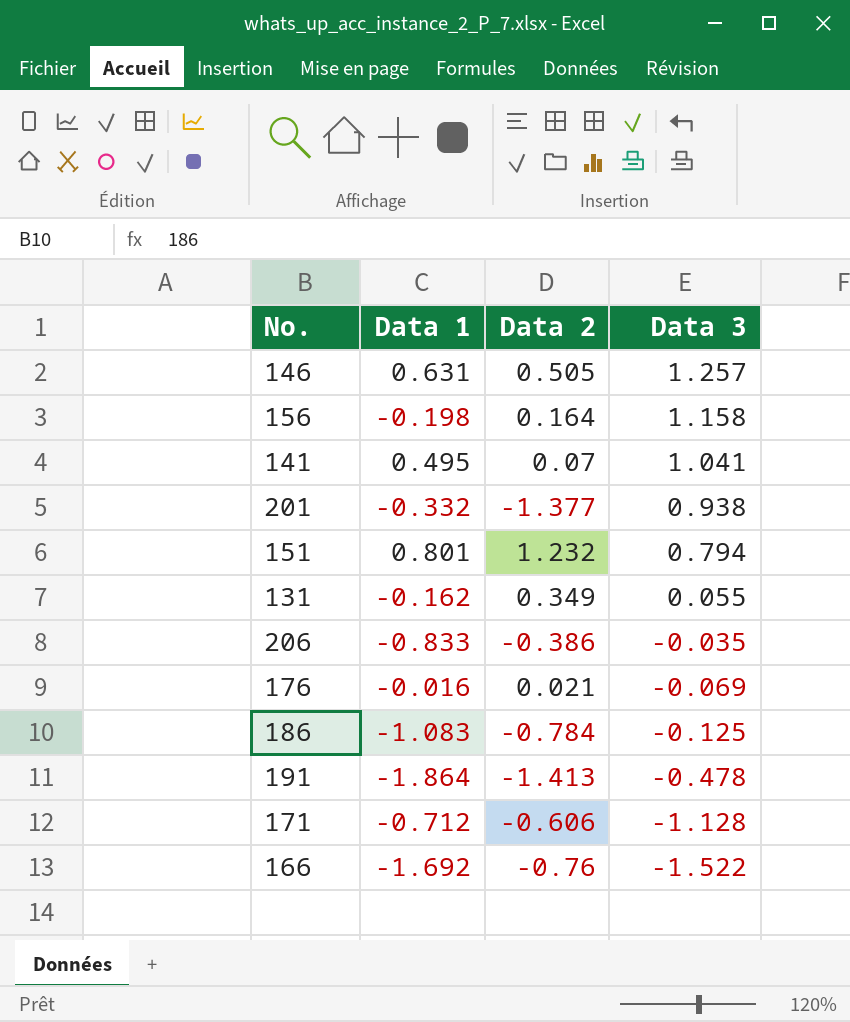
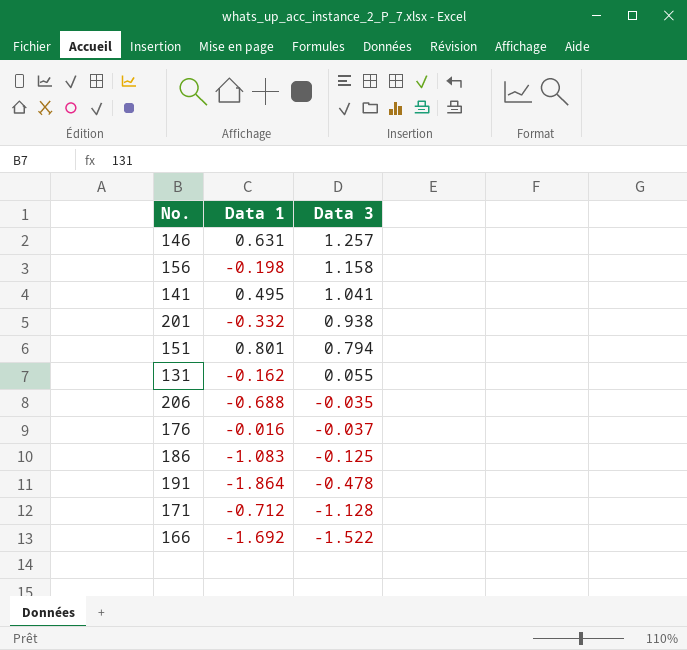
column Data 2 | position: 3 -> none
206 | Data 1: -0.833 -> -0.688
176 | Data 3: -0.069 -> -0.037

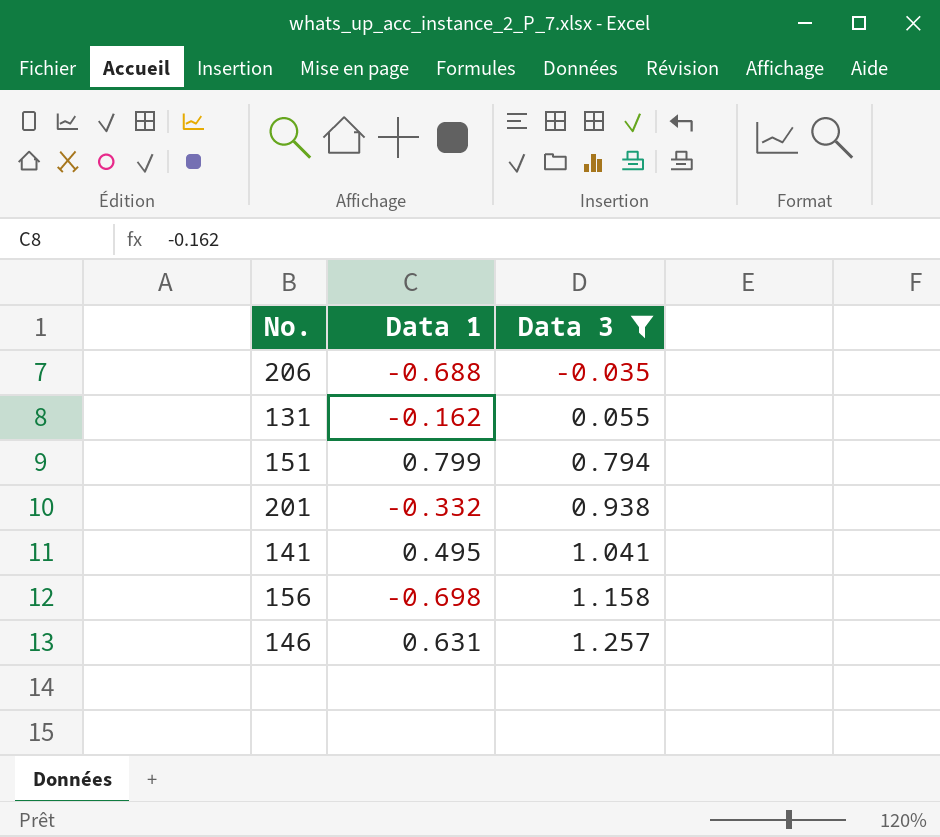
filter: none -> Data 3 >= -0.035
row order: Data 3 descending -> Data 3 ascending
151 | Data 1: 0.801 -> 0.799
156 | Data 1: -0.198 -> -0.698

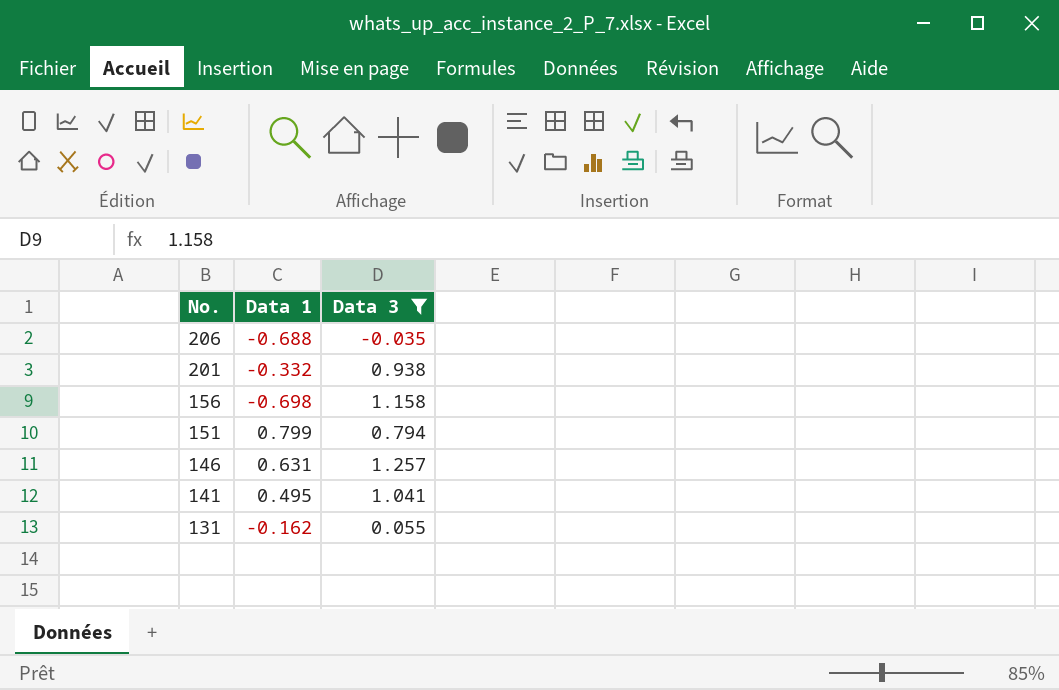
row order: Data 3 ascending -> No. descending

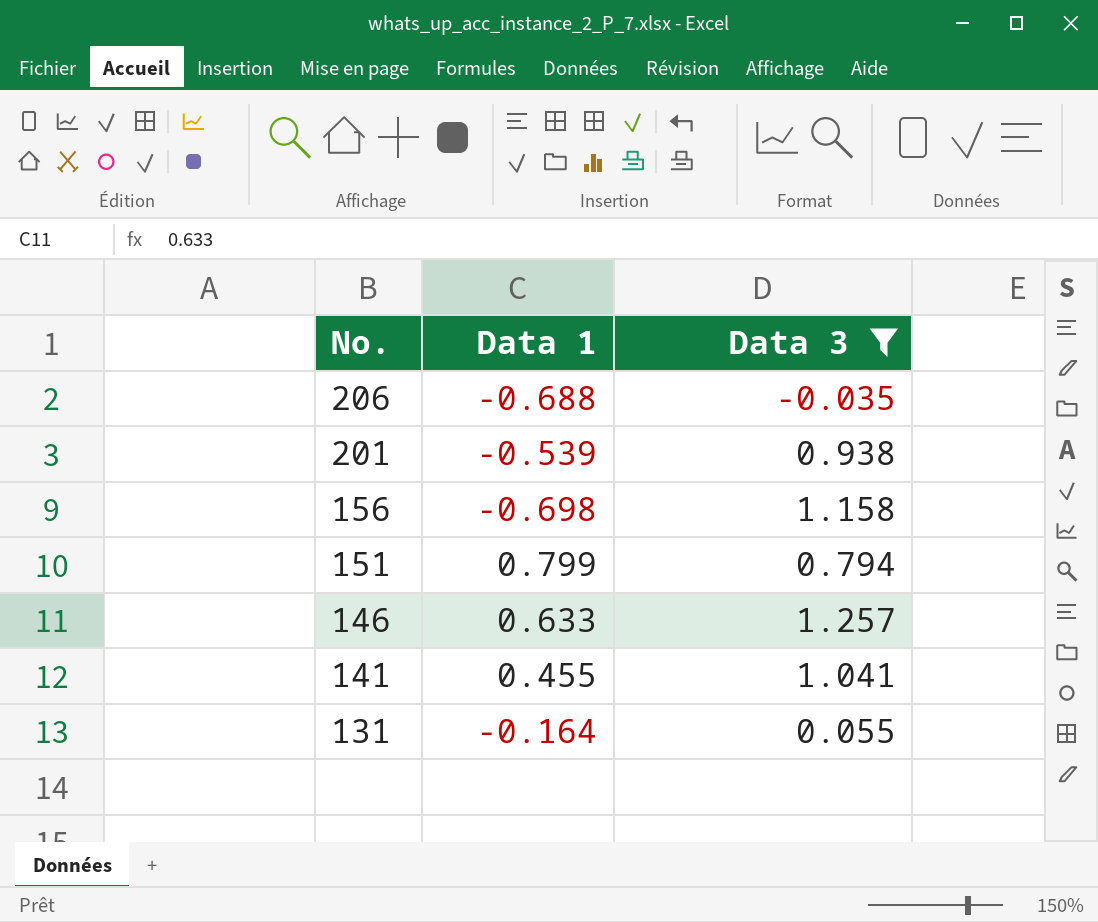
201 | Data 1: -0.332 -> -0.539
146 | Data 1: 0.631 -> 0.633
141 | Data 1: 0.495 -> 0.455
131 | Data 1: -0.162 -> -0.164

